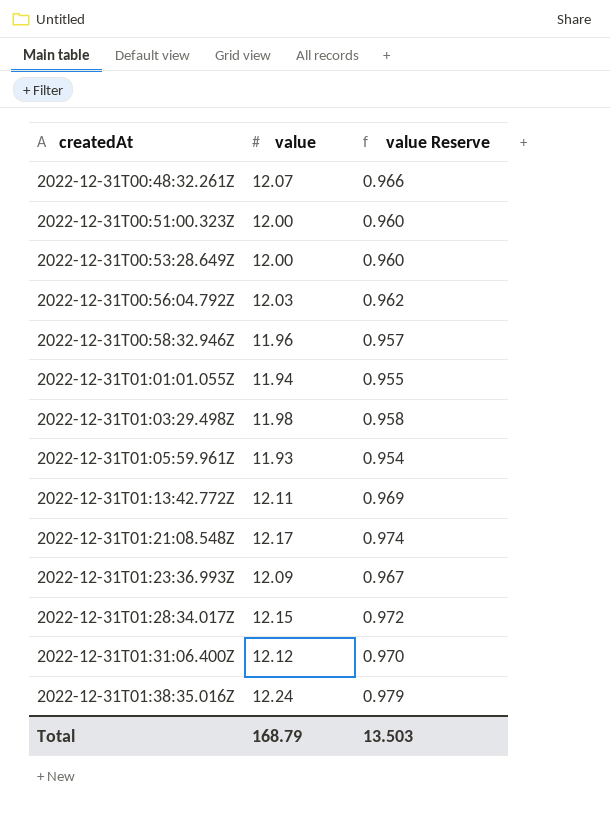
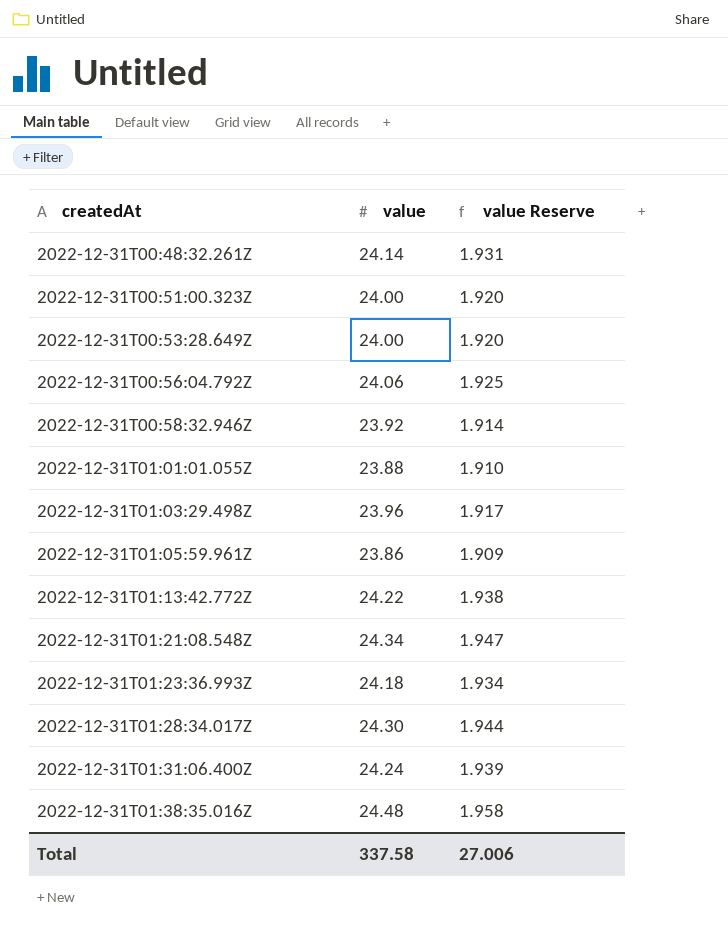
2022-12-31T00:48:32.261Z | value: 12.07 -> 24.14
2022-12-31T00:48:32.261Z | value Reserve: 0.966 -> 1.931
2022-12-31T00:51:00.323Z | value: 12.00 -> 24.00
2022-12-31T00:51:00.323Z | value Reserve: 0.960 -> 1.920
2022-12-31T00:53:28.649Z | value: 12.00 -> 24.00
2022-12-31T00:53:28.649Z | value Reserve: 0.960 -> 1.920
2022-12-31T00:56:04.792Z | value: 12.03 -> 24.06
2022-12-31T00:56:04.792Z | value Reserve: 0.962 -> 1.925
2022-12-31T00:58:32.946Z | value: 11.96 -> 23.92
2022-12-31T00:58:32.946Z | value Reserve: 0.957 -> 1.914
2022-12-31T01:01:01.055Z | value: 11.94 -> 23.88
2022-12-31T01:01:01.055Z | value Reserve: 0.955 -> 1.910
2022-12-31T01:03:29.498Z | value: 11.98 -> 23.96
2022-12-31T01:03:29.498Z | value Reserve: 0.958 -> 1.917
2022-12-31T01:05:59.961Z | value: 11.93 -> 23.86
2022-12-31T01:05:59.961Z | value Reserve: 0.954 -> 1.909
2022-12-31T01:13:42.772Z | value: 12.11 -> 24.22
2022-12-31T01:13:42.772Z | value Reserve: 0.969 -> 1.938
2022-12-31T01:21:08.548Z | value: 12.17 -> 24.34
2022-12-31T01:21:08.548Z | value Reserve: 0.974 -> 1.947
2022-12-31T01:23:36.993Z | value: 12.09 -> 24.18
2022-12-31T01:23:36.993Z | value Reserve: 0.967 -> 1.934
2022-12-31T01:28:34.017Z | value: 12.15 -> 24.30
2022-12-31T01:28:34.017Z | value Reserve: 0.972 -> 1.944
2022-12-31T01:31:06.400Z | value: 12.12 -> 24.24
2022-12-31T01:31:06.400Z | value Reserve: 0.970 -> 1.939
2022-12-31T01:38:35.016Z | value: 12.24 -> 24.48
2022-12-31T01:38:35.016Z | value Reserve: 0.979 -> 1.958
Total | value: 168.79 -> 337.58
Total | value Reserve: 13.503 -> 27.006

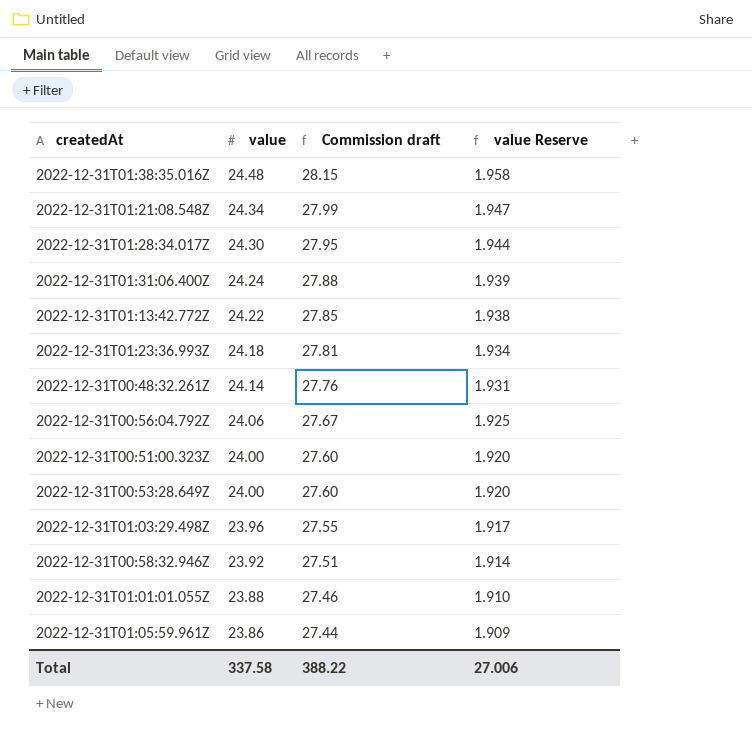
row order: createdAt ascending -> value descending
column Commission draft | formula: none -> [value] * 1.15

